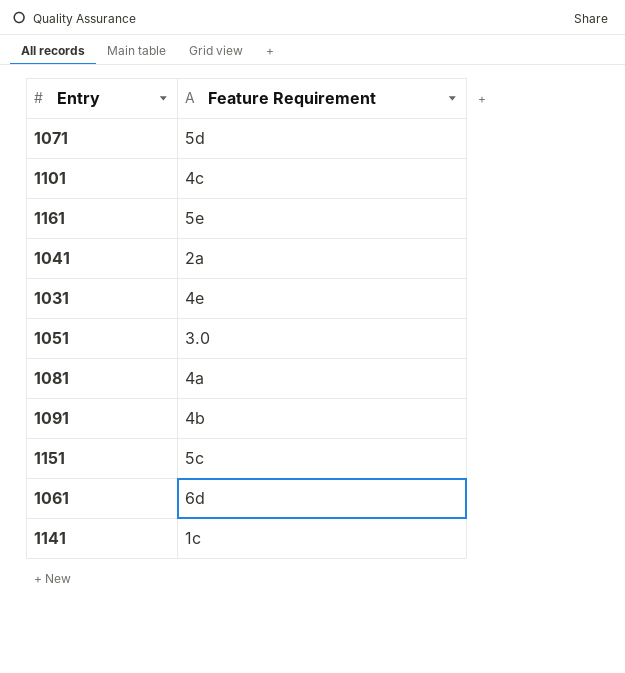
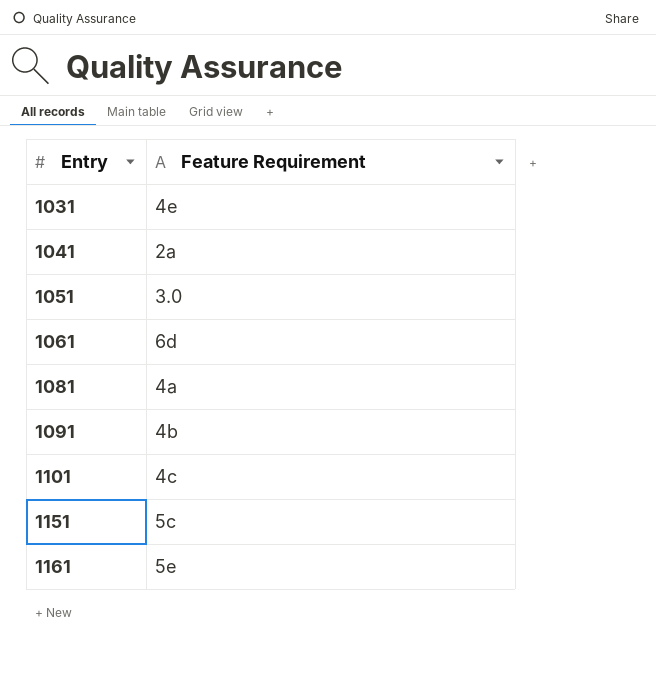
row order: none -> Entry ascending
row 1071: 5d -> none
row 1141: 1c -> none

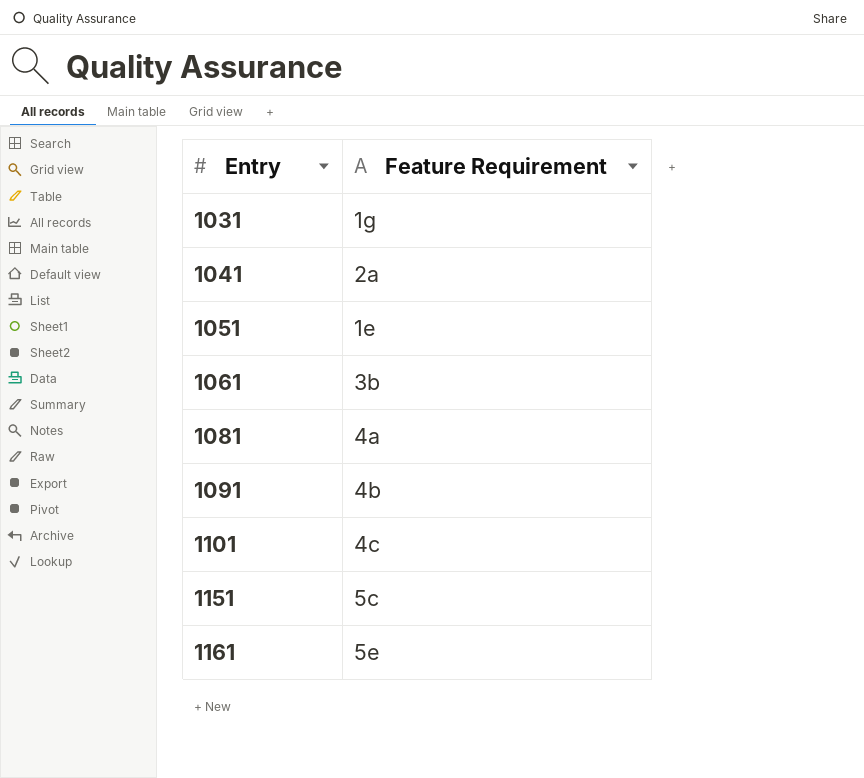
1031 | Feature Requirement: 4e -> 1g
1051 | Feature Requirement: 3.0 -> 1e
1061 | Feature Requirement: 6d -> 3b

